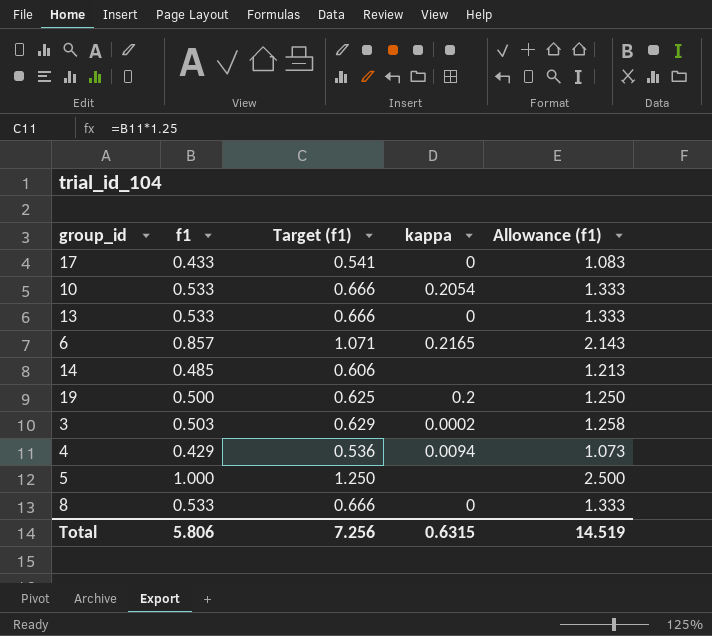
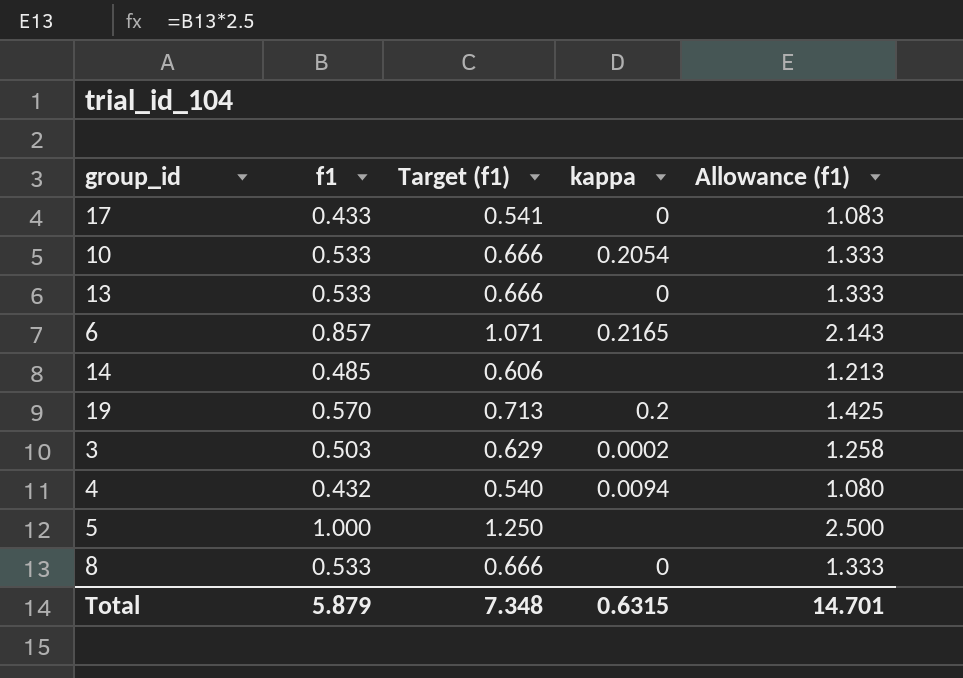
19 | f1: 0.500 -> 0.570
19 | Target (f1): 0.625 -> 0.713
19 | Allowance (f1): 1.250 -> 1.425
4 | f1: 0.429 -> 0.432
4 | Target (f1): 0.536 -> 0.540
4 | Allowance (f1): 1.073 -> 1.080
Total | f1: 5.806 -> 5.879
Total | Target (f1): 7.256 -> 7.348
Total | Allowance (f1): 14.519 -> 14.701

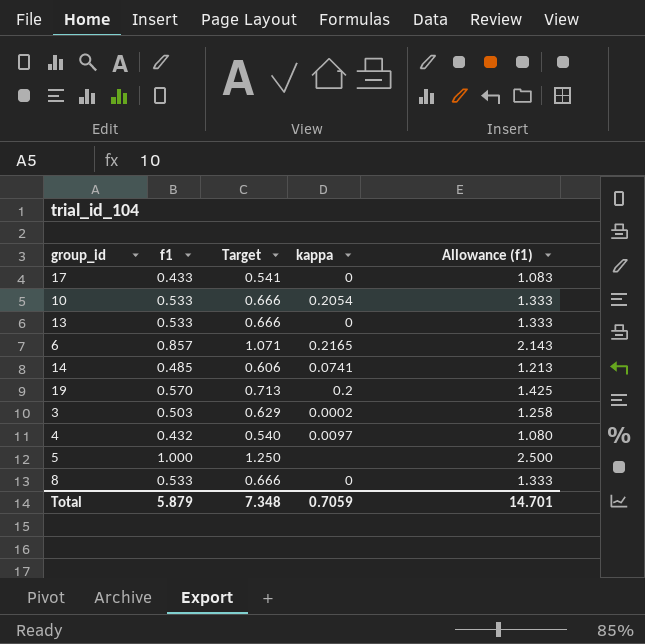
column name: Target (f1) -> Target
14 | kappa: none -> 0.0741
4 | kappa: 0.0094 -> 0.0097
Total | kappa: 0.6315 -> 0.7059

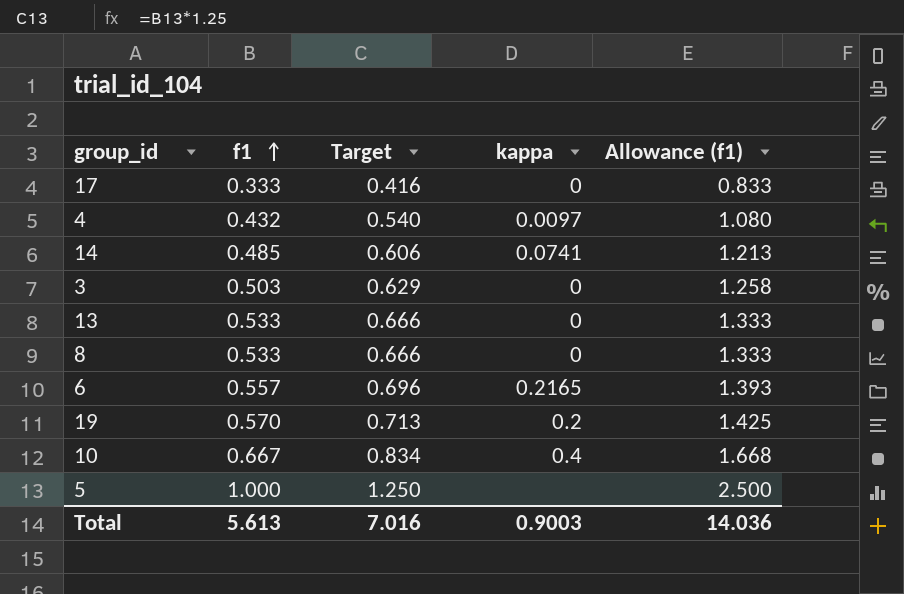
row order: none -> f1 ascending
17 | f1: 0.433 -> 0.333
17 | Target: 0.541 -> 0.416
17 | Allowance (f1): 1.083 -> 0.833
3 | kappa: 0.0002 -> 0
6 | f1: 0.857 -> 0.557
6 | Target: 1.071 -> 0.696
6 | Allowance (f1): 2.143 -> 1.393
10 | f1: 0.533 -> 0.667
10 | Target: 0.666 -> 0.834
10 | kappa: 0.2054 -> 0.4
10 | Allowance (f1): 1.333 -> 1.668
Total | f1: 5.879 -> 5.613
Total | Target: 7.348 -> 7.016
Total | kappa: 0.7059 -> 0.9003
Total | Allowance (f1): 14.701 -> 14.036

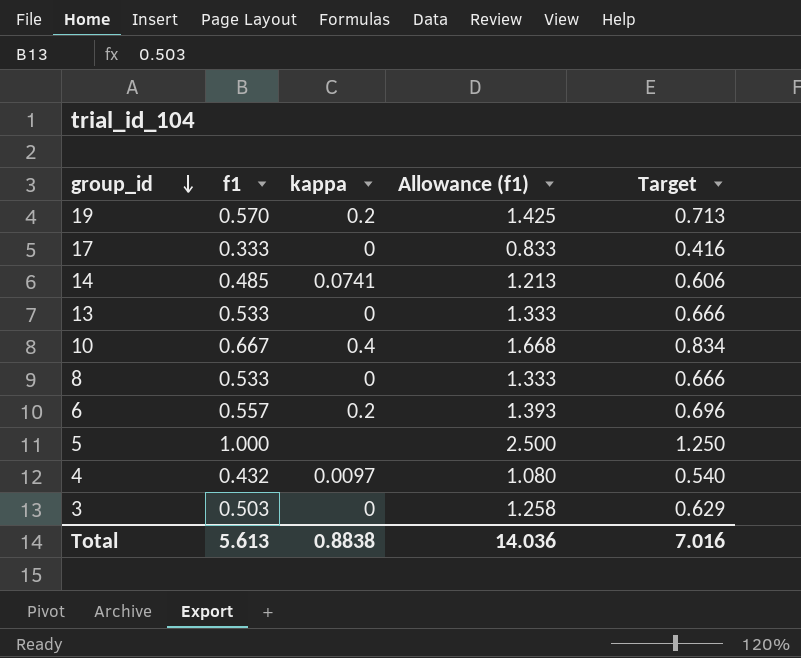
row order: f1 ascending -> group_id descending
column Target | position: 3 -> 5
6 | kappa: 0.2165 -> 0.2
Total | kappa: 0.9003 -> 0.8838

